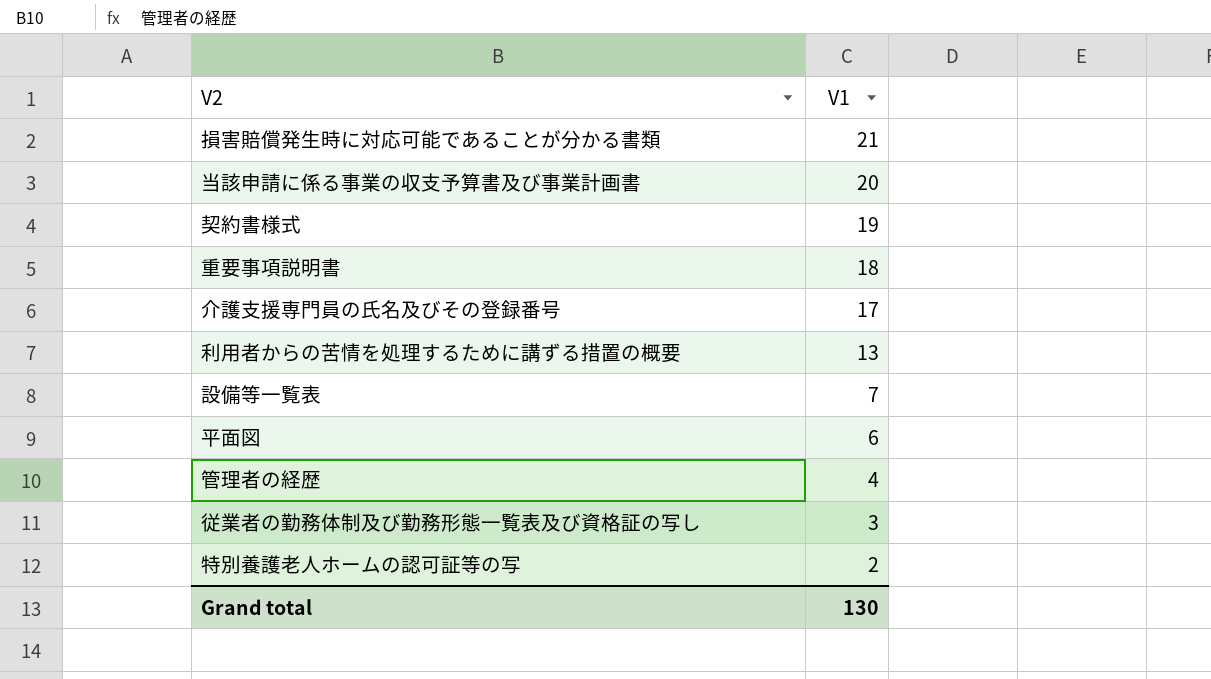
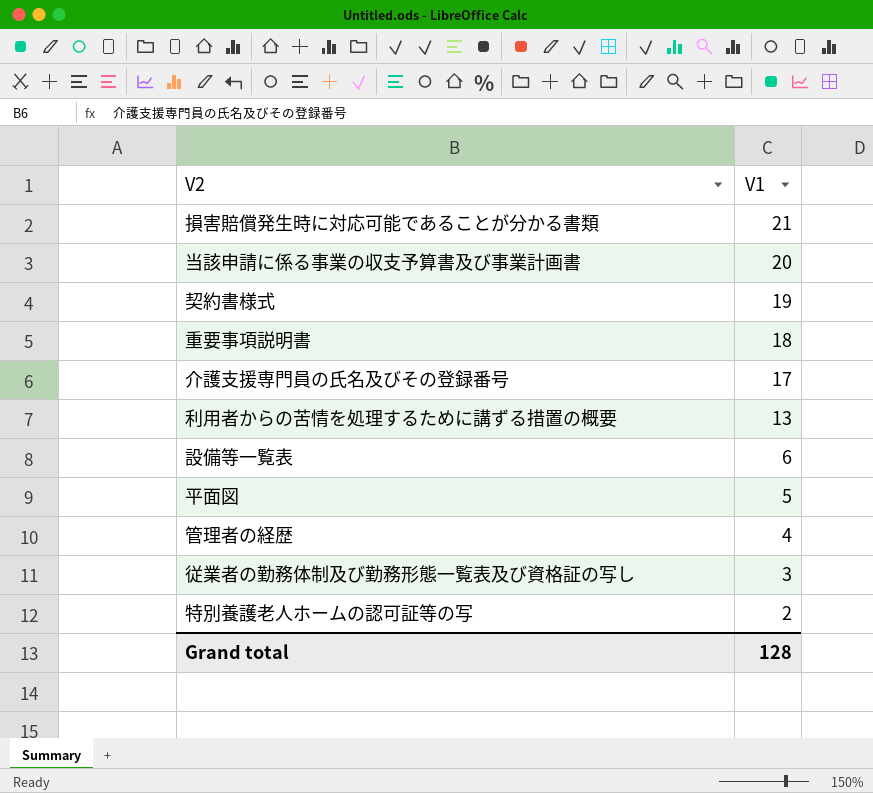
設備等一覧表 | V1: 7 -> 6
平面図 | V1: 6 -> 5
Grand total | V1: 130 -> 128

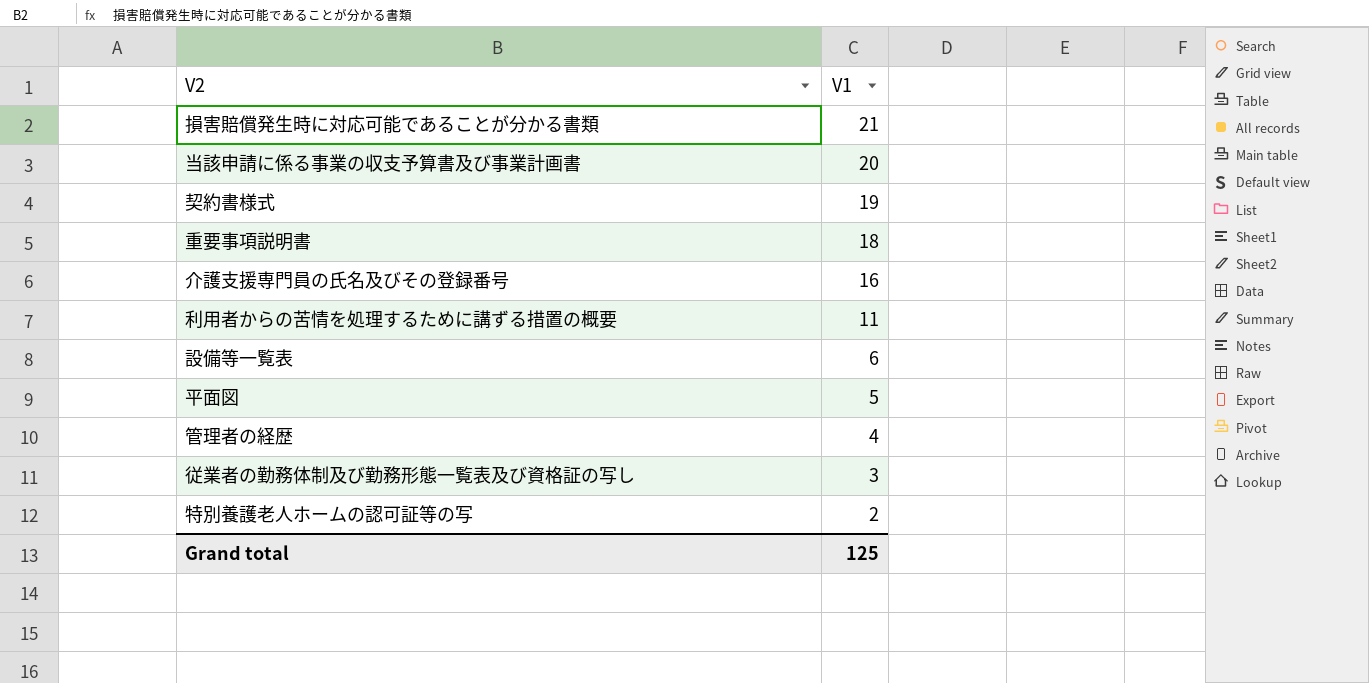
介護支援専門員の氏名及びその登録番号 | V1: 17 -> 16
利用者からの苦情を処理するために講ずる措置の概要 | V1: 13 -> 11
Grand total | V1: 128 -> 125

